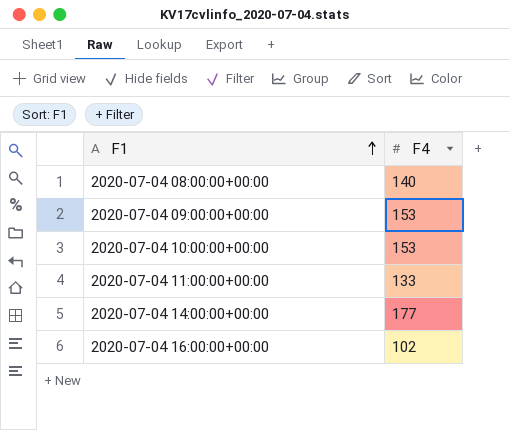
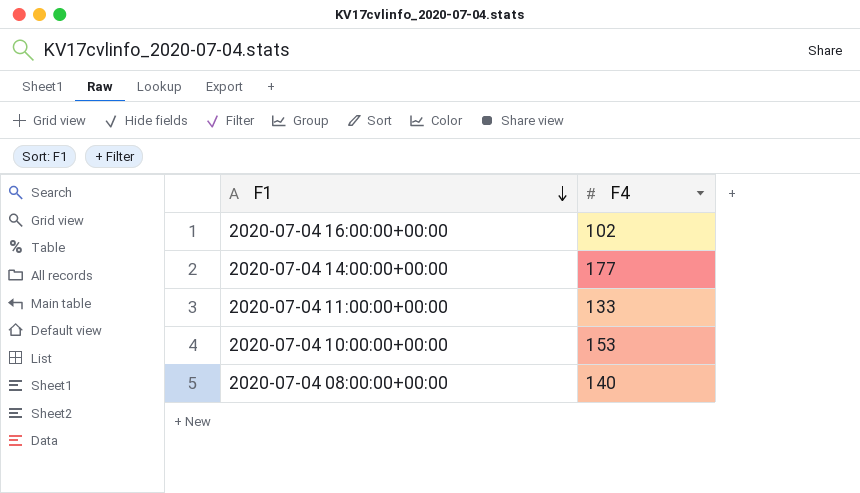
row order: F1 ascending -> F1 descending
row 2020-07-04 09:00:00+00:00: 153 -> none

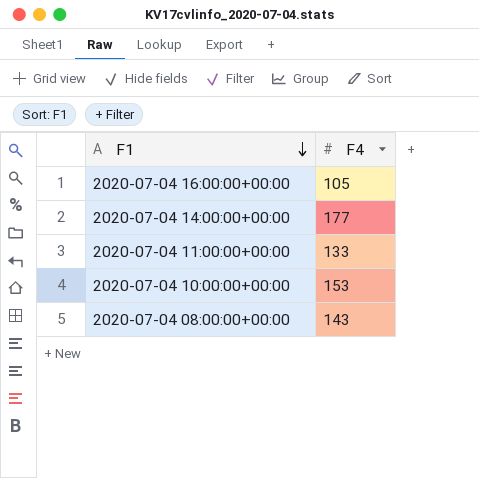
2020-07-04 16:00:00+00:00 | F4: 102 -> 105
2020-07-04 08:00:00+00:00 | F4: 140 -> 143

